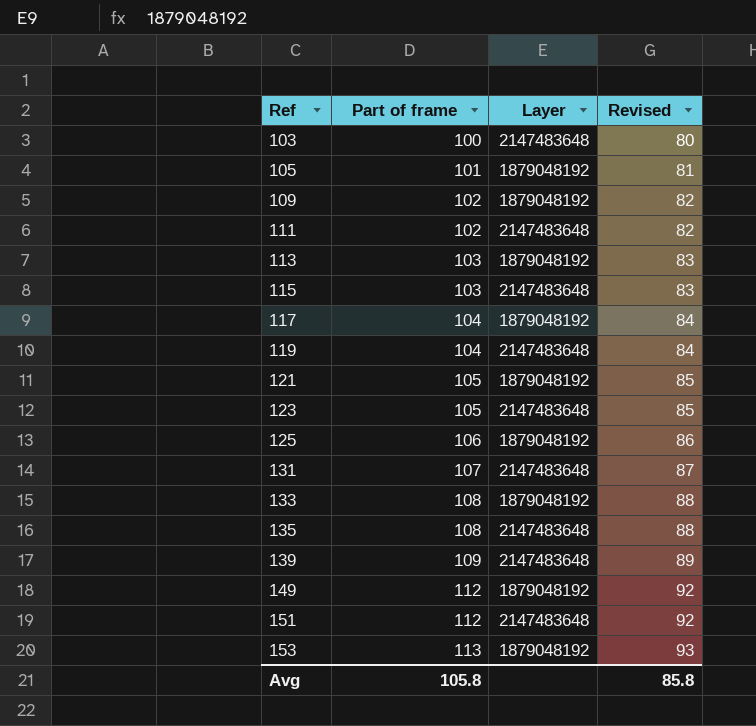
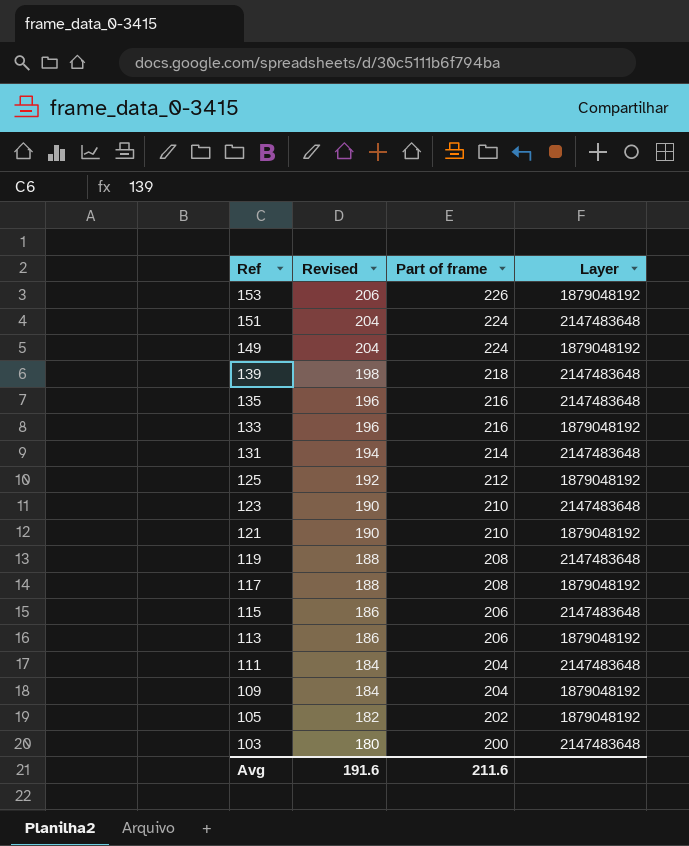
row order: Ref ascending -> Ref descending
column Revised | position: 4 -> 2
153 | Revised: 93 -> 206
153 | Part of frame: 113 -> 226
151 | Revised: 92 -> 204
151 | Part of frame: 112 -> 224
149 | Revised: 92 -> 204
149 | Part of frame: 112 -> 224
139 | Revised: 89 -> 198
139 | Part of frame: 109 -> 218
135 | Revised: 88 -> 196
135 | Part of frame: 108 -> 216
133 | Revised: 88 -> 196
133 | Part of frame: 108 -> 216
131 | Revised: 87 -> 194
131 | Part of frame: 107 -> 214
125 | Revised: 86 -> 192
125 | Part of frame: 106 -> 212
123 | Revised: 85 -> 190
123 | Part of frame: 105 -> 210
121 | Revised: 85 -> 190
121 | Part of frame: 105 -> 210
119 | Revised: 84 -> 188
119 | Part of frame: 104 -> 208
117 | Revised: 84 -> 188
117 | Part of frame: 104 -> 208
115 | Revised: 83 -> 186
115 | Part of frame: 103 -> 206
113 | Revised: 83 -> 186
113 | Part of frame: 103 -> 206
111 | Revised: 82 -> 184
111 | Part of frame: 102 -> 204
109 | Revised: 82 -> 184
109 | Part of frame: 102 -> 204
105 | Revised: 81 -> 182
105 | Part of frame: 101 -> 202
103 | Revised: 80 -> 180
103 | Part of frame: 100 -> 200
Avg | Revised: 85.8 -> 191.6
Avg | Part of frame: 105.8 -> 211.6

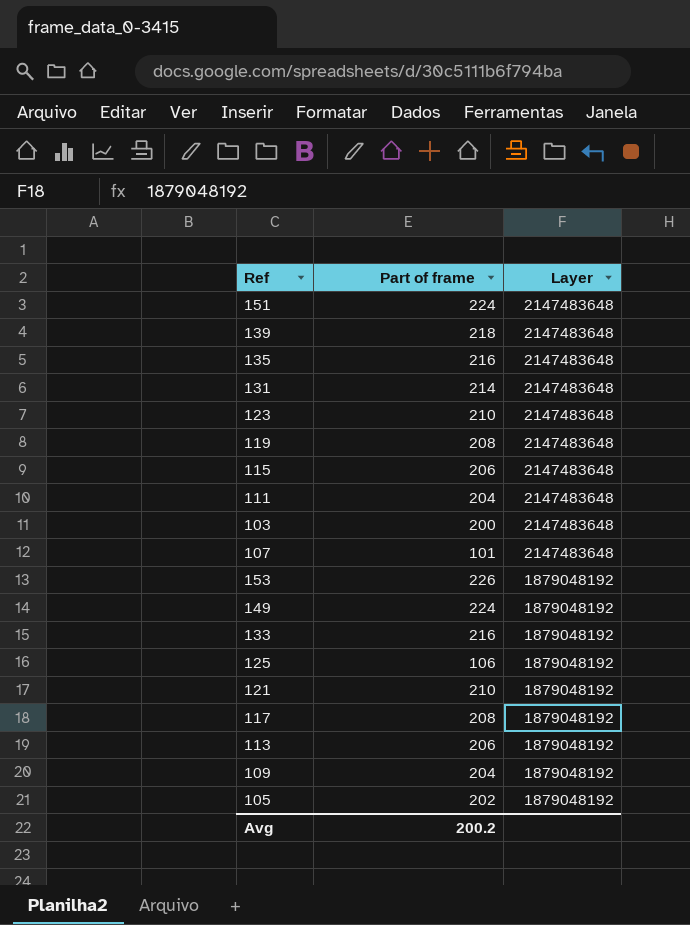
row order: Ref descending -> Layer descending
column Revised | formula: [Part of frame] - 20 -> none
row 107: none -> 101 | 2147483648
125 | Part of frame: 212 -> 106
Avg | Part of frame: 211.6 -> 200.2

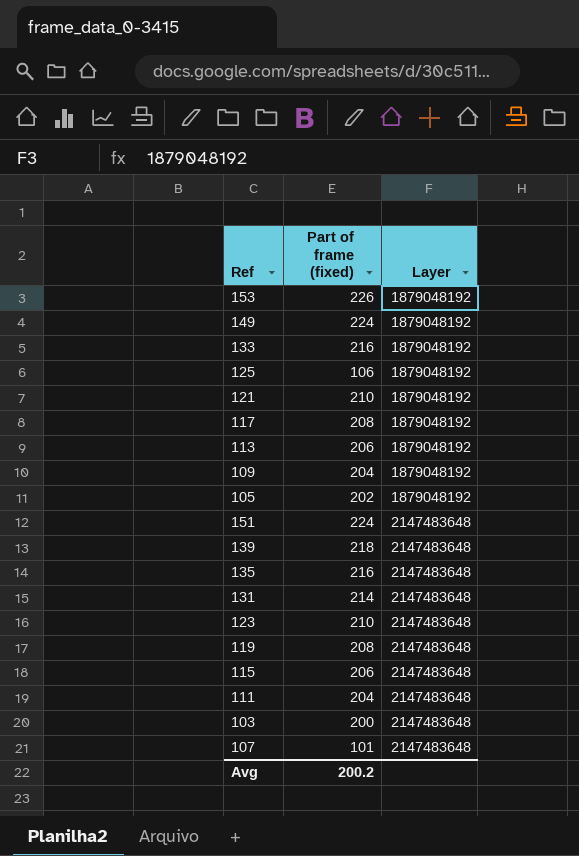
row order: Layer descending -> Layer ascending
column name: Part of frame -> Part of frame (fixed)

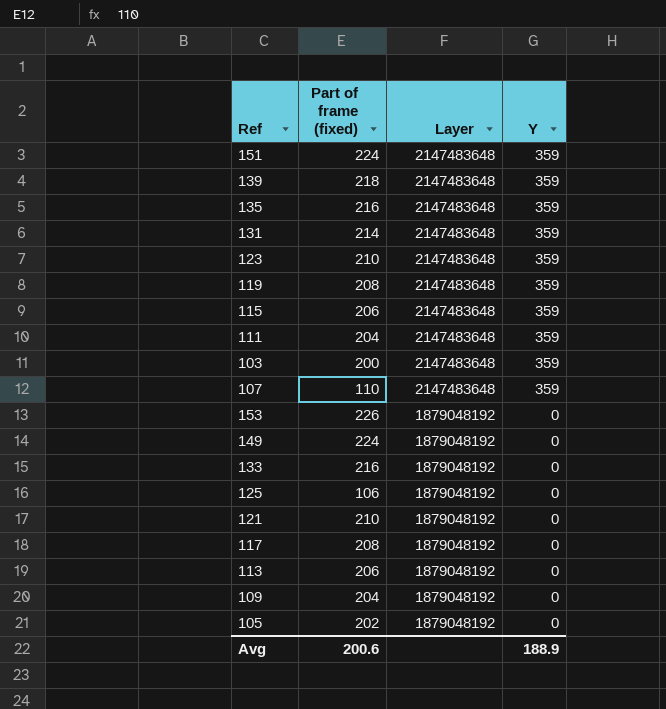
row order: Layer ascending -> Layer descending
column Y | position: none -> 4
107 | Part of frame (fixed): 101 -> 110
Avg | Part of frame (fixed): 200.2 -> 200.6

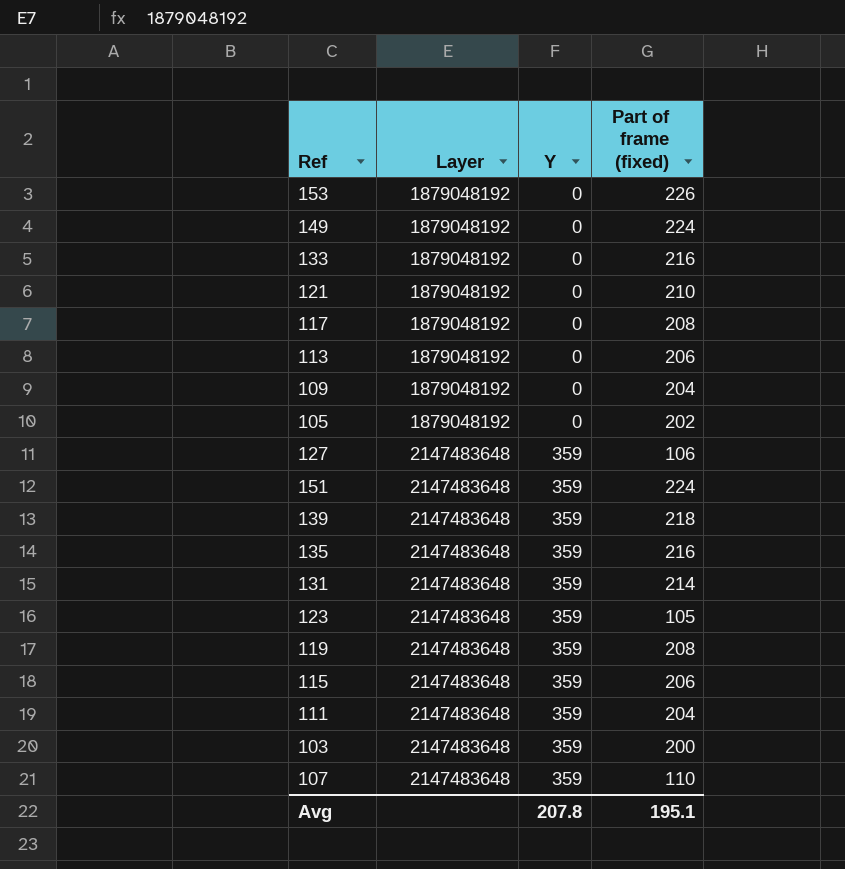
row order: Layer descending -> Layer ascending
column Part of frame (fixed) | position: 2 -> 4
row 125: 106 | 1879048192 | 0 -> none
row 127: none -> 2147483648 | 359 | 106
123 | Part of frame (fixed): 210 -> 105
Avg | Y: 188.9 -> 207.8
Avg | Part of frame (fixed): 200.6 -> 195.1

